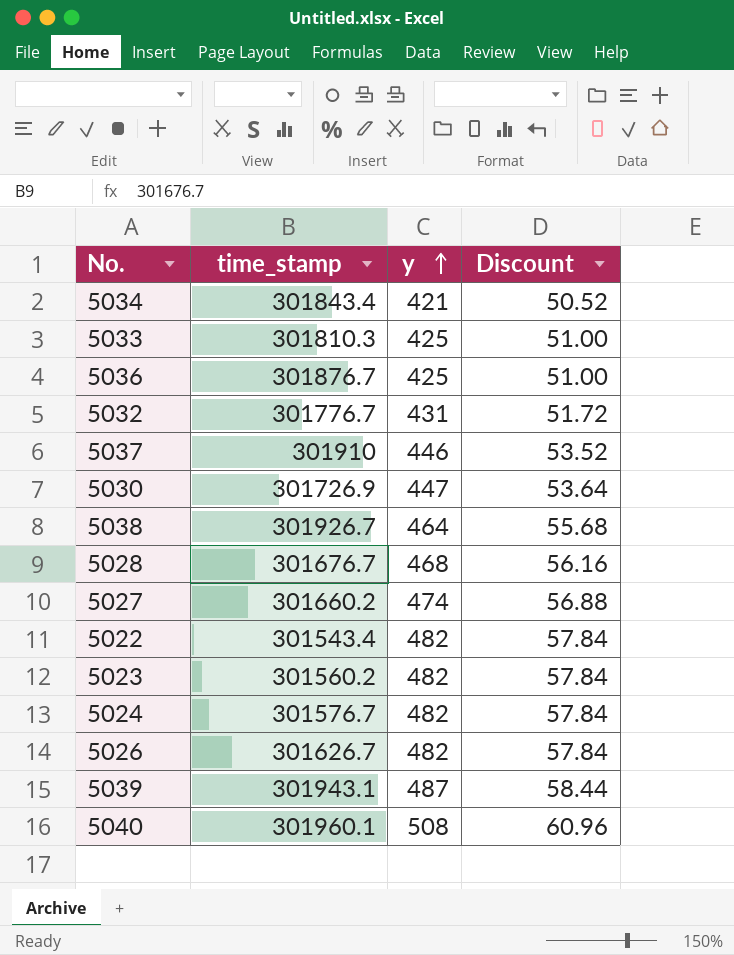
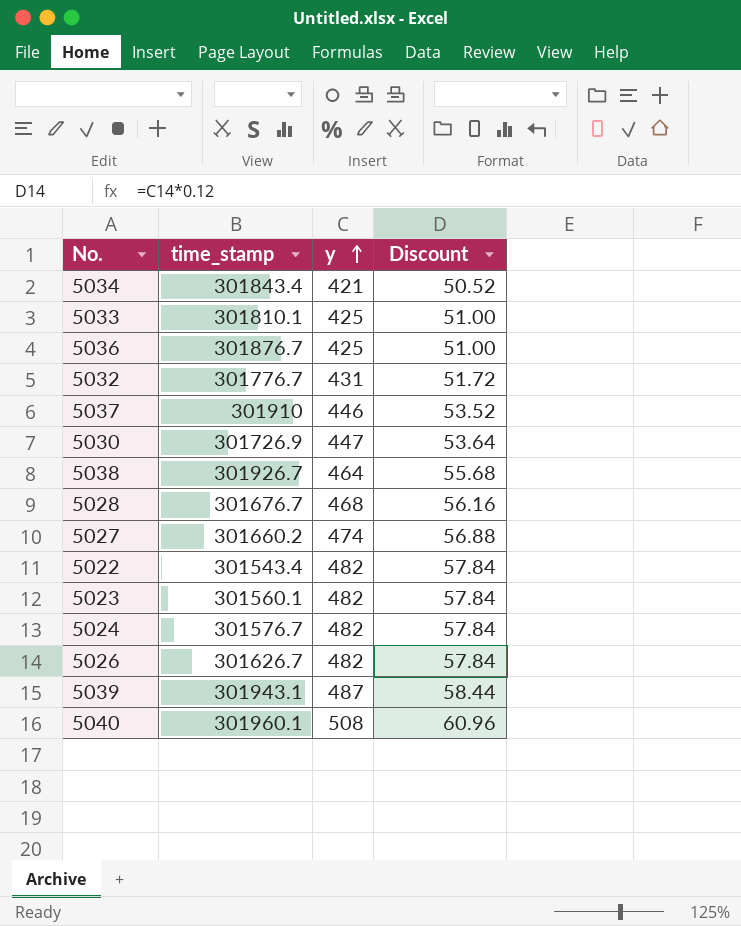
5033 | time_stamp: 301810.3 -> 301810.1
5023 | time_stamp: 301560.2 -> 301560.1

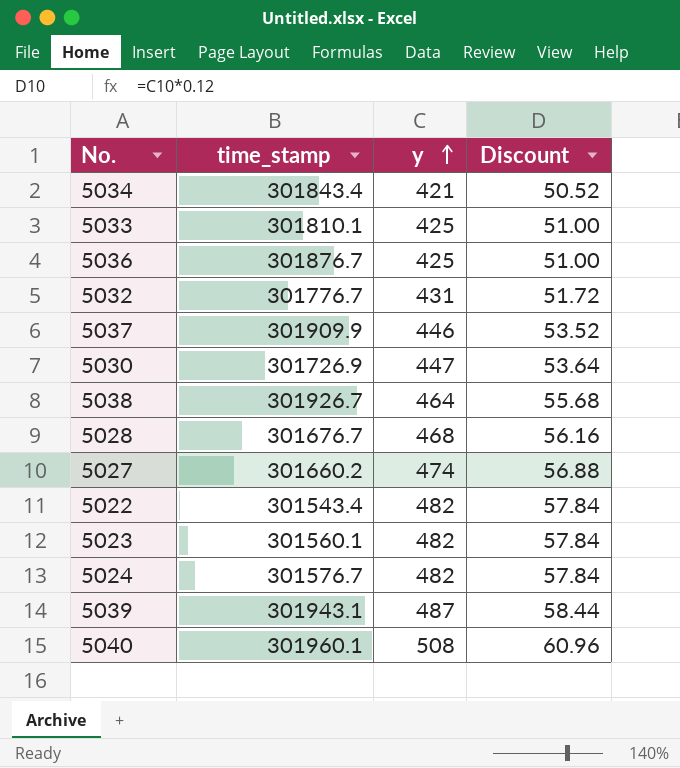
row 5026: 301626.7 | 482 | 57.84 -> none
5037 | time_stamp: 301910 -> 301909.9

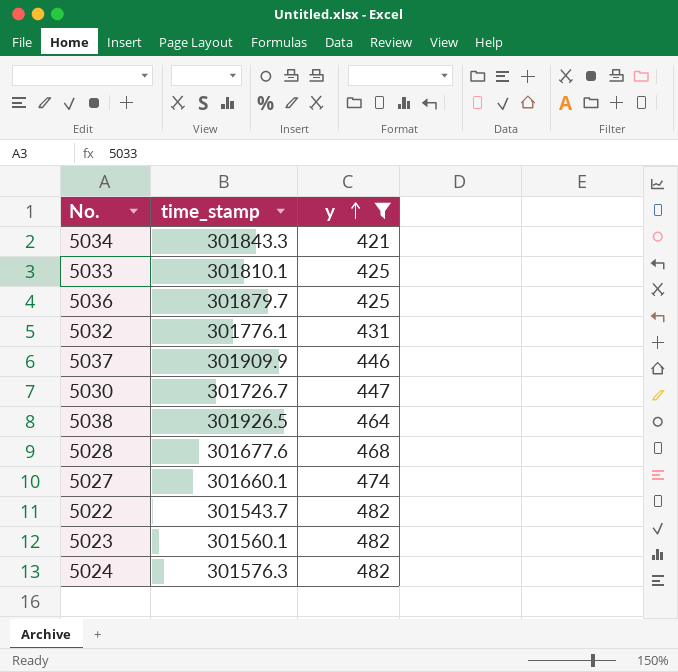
filter: none -> y <= 482
column Discount | formula: [y] * 0.12 -> none
5034 | time_stamp: 301843.4 -> 301843.3
5036 | time_stamp: 301876.7 -> 301879.7
5032 | time_stamp: 301776.7 -> 301776.1
5030 | time_stamp: 301726.9 -> 301726.7
5038 | time_stamp: 301926.7 -> 301926.5
5028 | time_stamp: 301676.7 -> 301677.6
5027 | time_stamp: 301660.2 -> 301660.1
5022 | time_stamp: 301543.4 -> 301543.7
5024 | time_stamp: 301576.7 -> 301576.3

